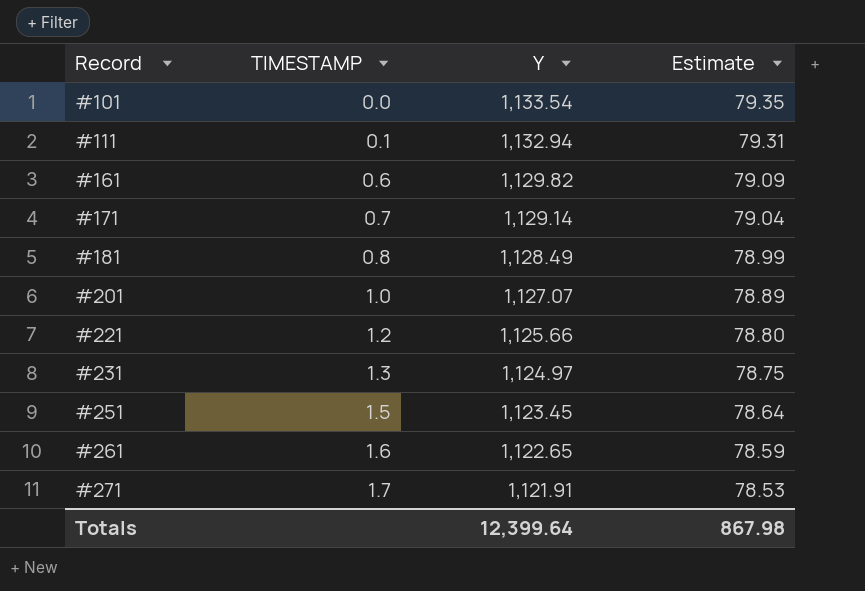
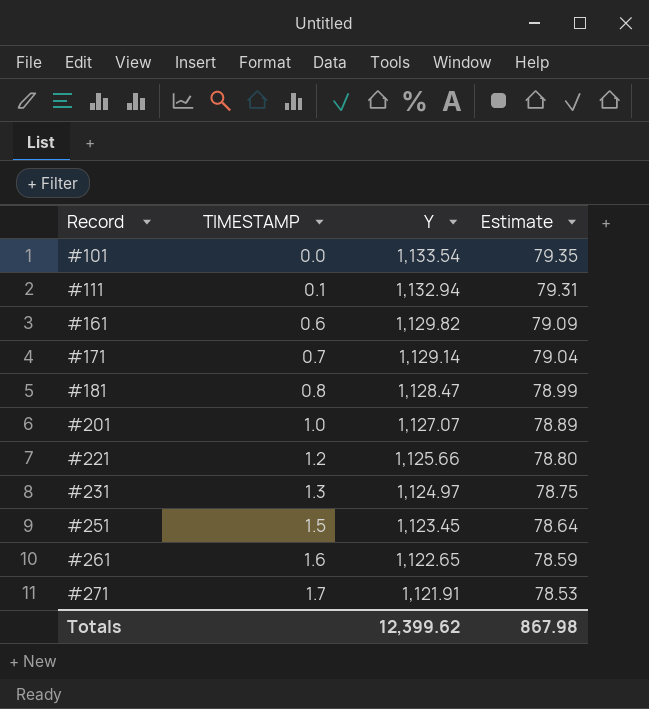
#181 | Y: 1,128.49 -> 1,128.47
Totals | Y: 12,399.64 -> 12,399.62

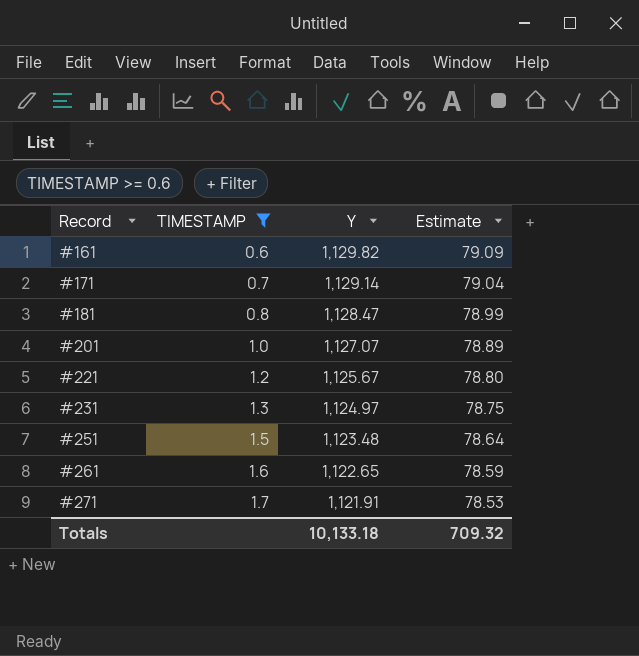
filter: none -> TIMESTAMP >= 0.6
#221 | Y: 1,125.66 -> 1,125.67
#251 | Y: 1,123.45 -> 1,123.48
Totals | Y: 12,399.62 -> 10,133.18
Totals | Estimate: 867.98 -> 709.32

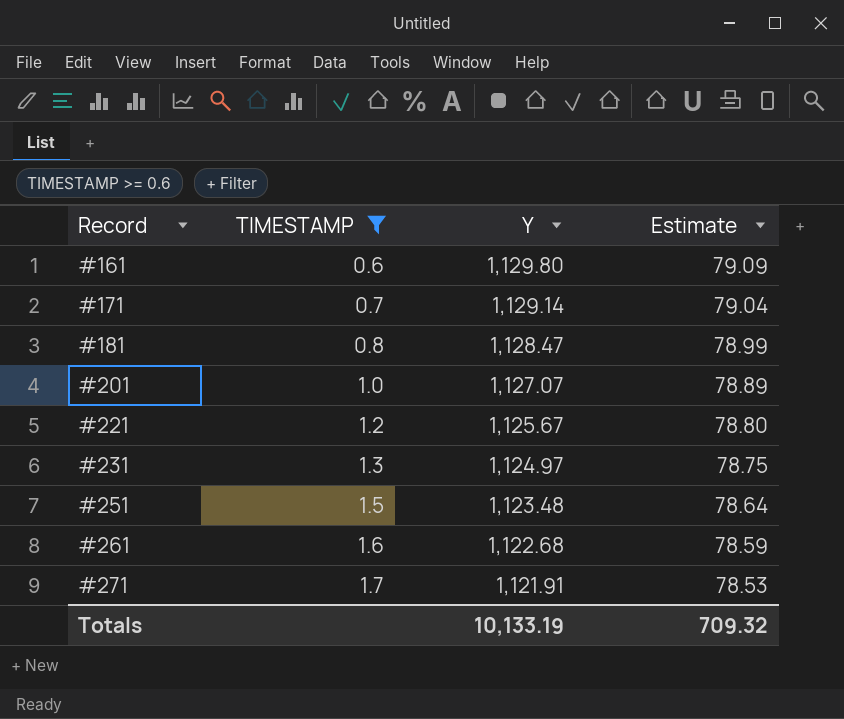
#161 | Y: 1,129.82 -> 1,129.80
#261 | Y: 1,122.65 -> 1,122.68
Totals | Y: 10,133.18 -> 10,133.19

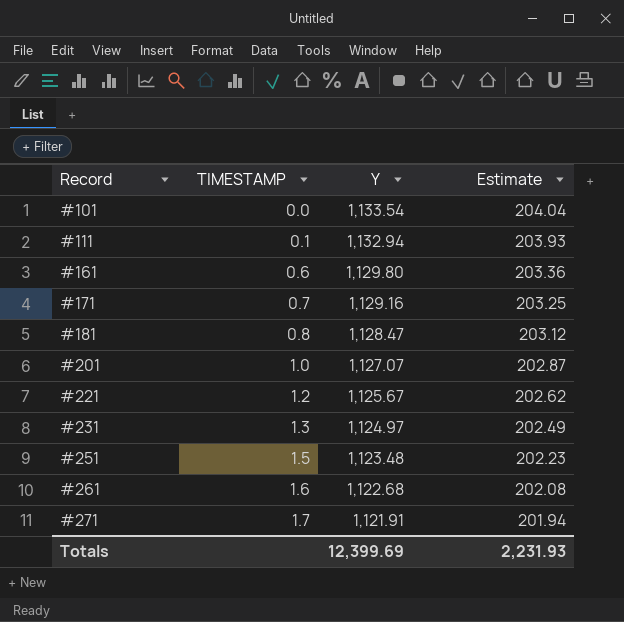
filter: TIMESTAMP >= 0.6 -> none
column Estimate | formula: [Y] * 0.07 -> [Y] * 0.18
#171 | Y: 1,129.14 -> 1,129.16
Totals | Y: 10,133.19 -> 12,399.69
Totals | Estimate: 709.32 -> 2,231.93

